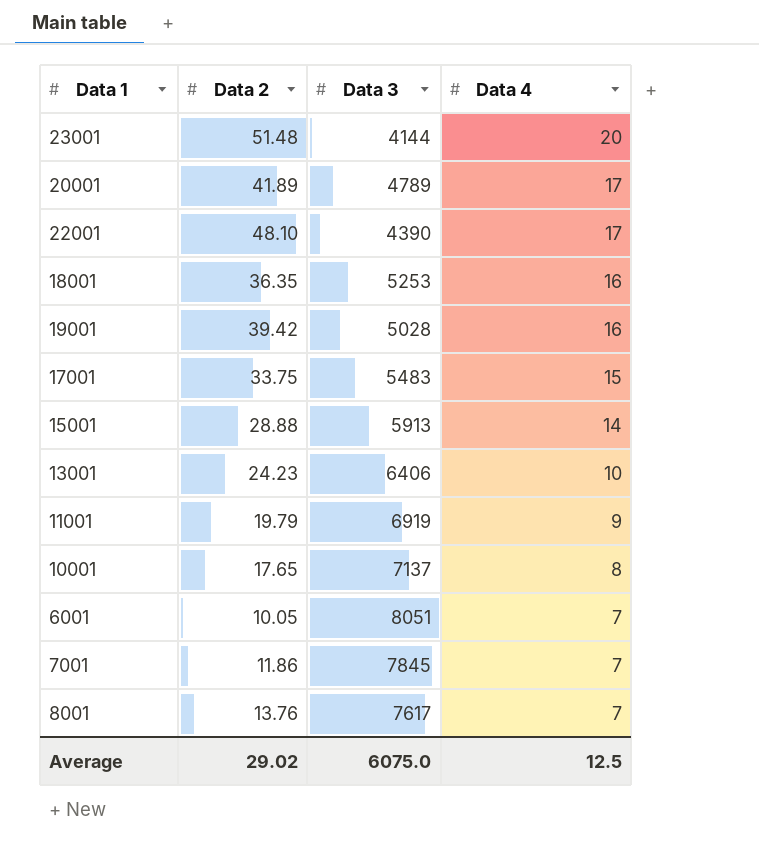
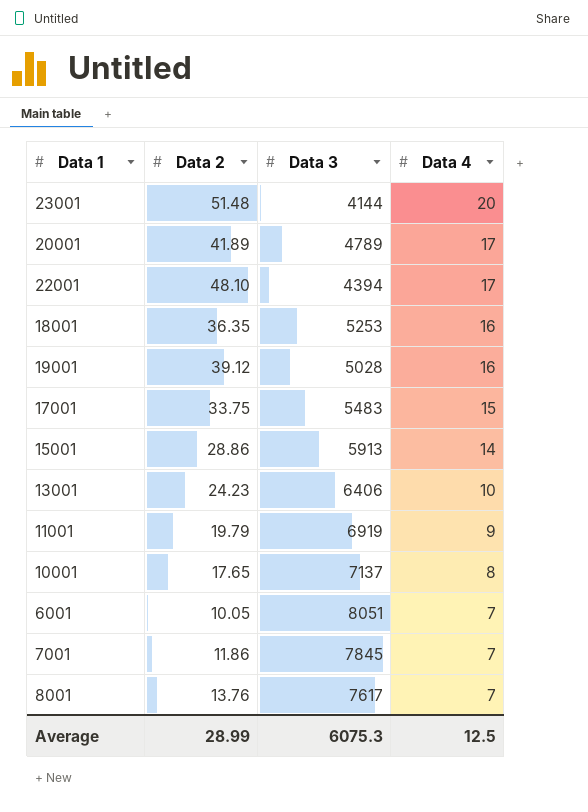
22001 | Data 3: 4390 -> 4394
19001 | Data 2: 39.42 -> 39.12
15001 | Data 2: 28.88 -> 28.86
Average | Data 2: 29.02 -> 28.99
Average | Data 3: 6075.0 -> 6075.3

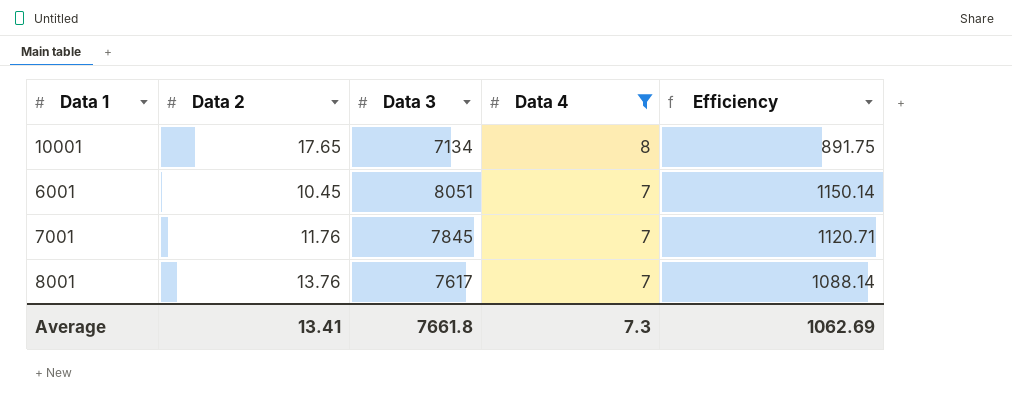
filter: none -> Data 4 <= 8
column Efficiency | formula: none -> [Data 3] / [Data 4]
10001 | Data 3: 7137 -> 7134
6001 | Data 2: 10.05 -> 10.45
7001 | Data 2: 11.86 -> 11.76
Average | Data 2: 28.99 -> 13.41
Average | Data 3: 6075.3 -> 7661.8
Average | Data 4: 12.5 -> 7.3

